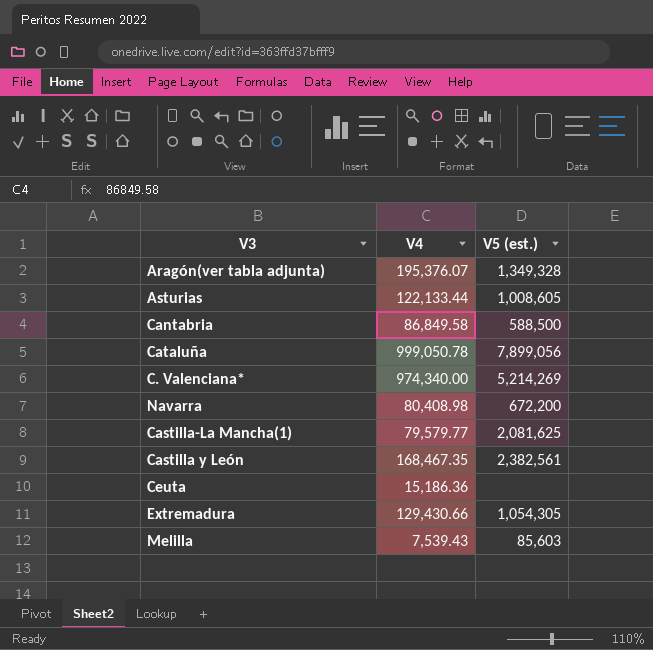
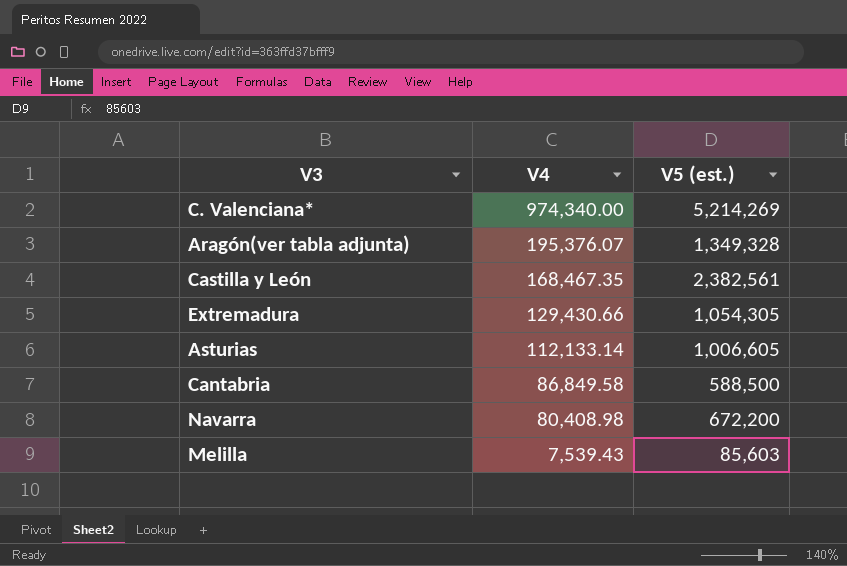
row order: none -> V4 descending
row Cataluña: 999,050.78 | 7,899,056 -> none
row Castilla-La Mancha(1): 79,579.77 | 2,081,625 -> none
row Ceuta: 15,186.36 | none -> none
Asturias | V4: 122,133.44 -> 112,133.14
Asturias | V5 (est.): 1,008,605 -> 1,006,605

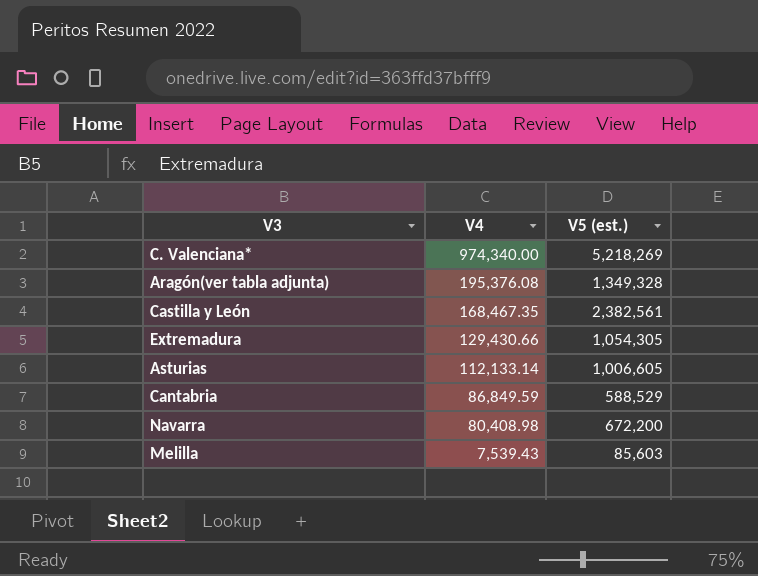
C. Valenciana* | V5 (est.): 5,214,269 -> 5,218,269
Aragón(ver tabla adjunta) | V4: 195,376.07 -> 195,376.08
Cantabria | V4: 86,849.58 -> 86,849.59
Cantabria | V5 (est.): 588,500 -> 588,529

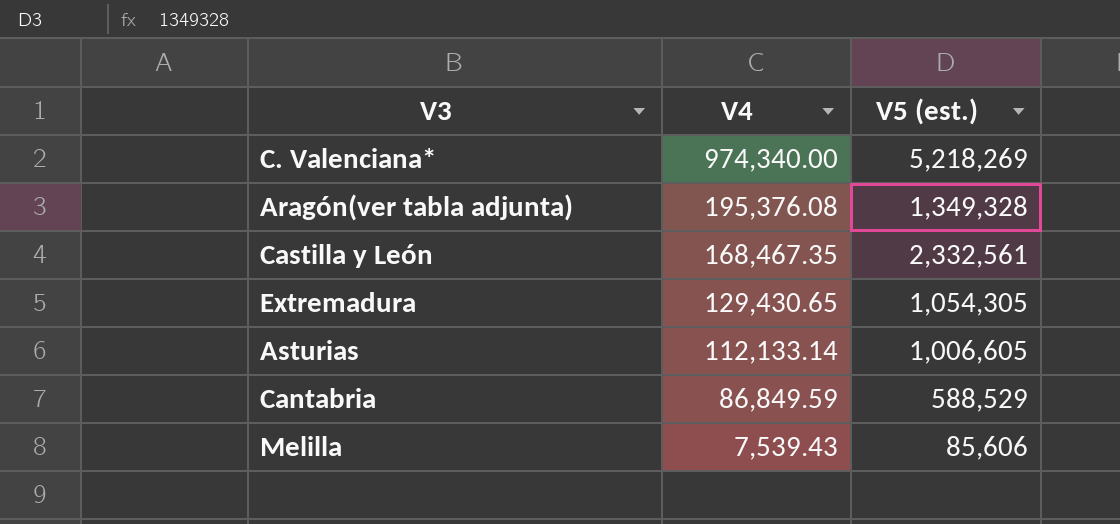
row Navarra: 80,408.98 | 672,200 -> none
Castilla y León | V5 (est.): 2,382,561 -> 2,332,561
Extremadura | V4: 129,430.66 -> 129,430.65
Melilla | V5 (est.): 85,603 -> 85,606

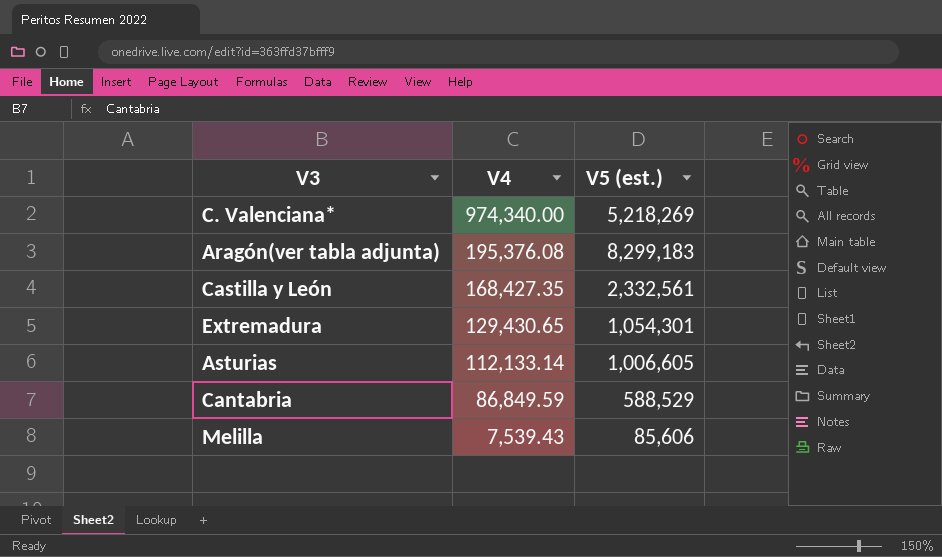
Aragón(ver tabla adjunta) | V5 (est.): 1,349,328 -> 8,299,183
Castilla y León | V4: 168,467.35 -> 168,427.35
Extremadura | V5 (est.): 1,054,305 -> 1,054,301

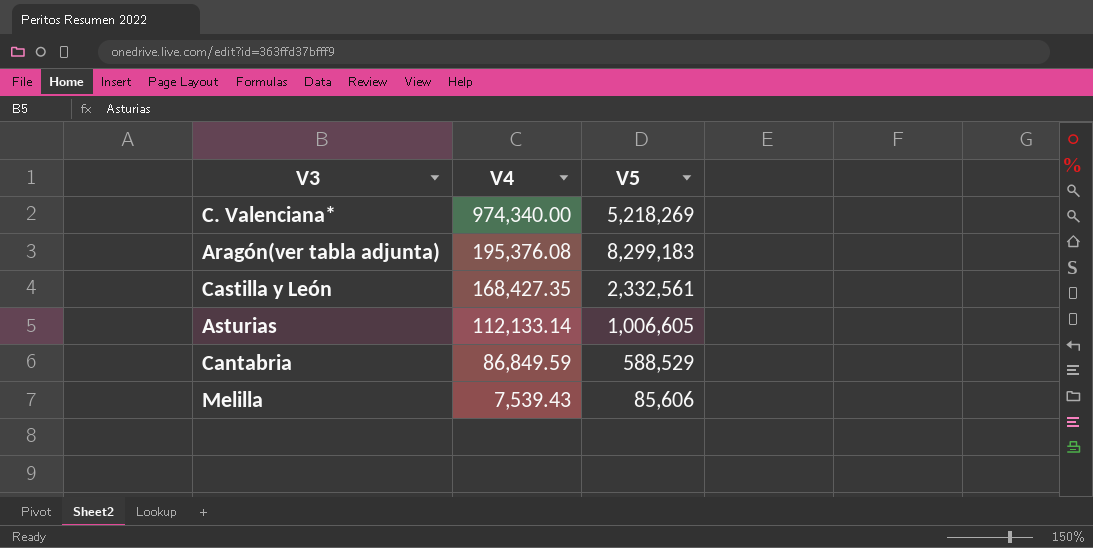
column name: V5 (est.) -> V5
row Extremadura: 129,430.65 | 1,054,301 -> none

